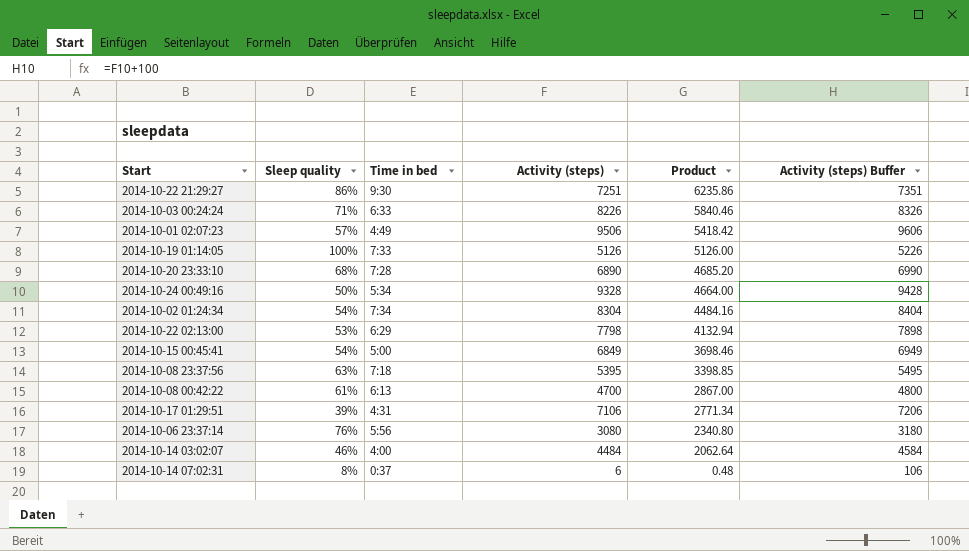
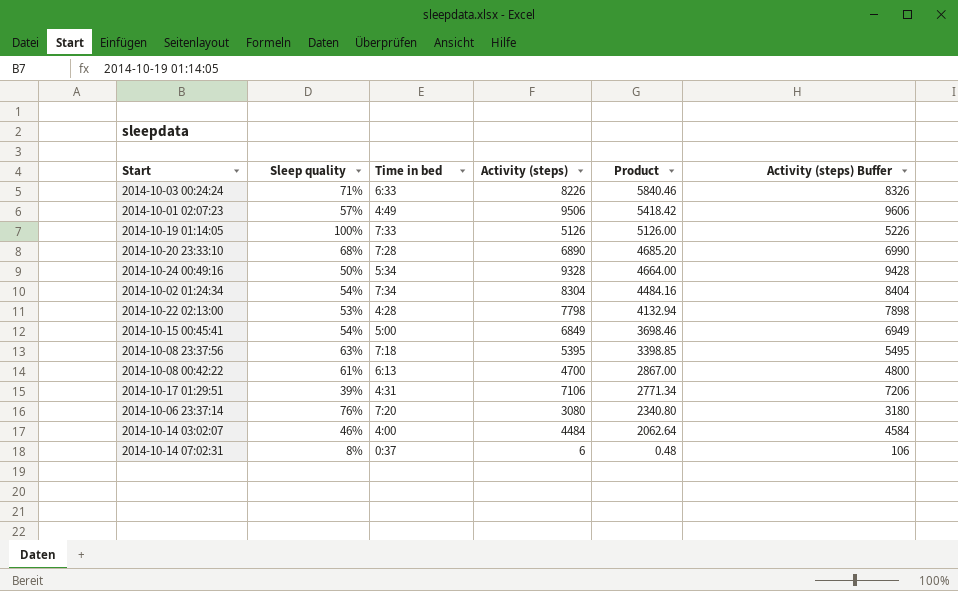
row 2014-10-22 21:29:27: 86% | 9:30 | 7251 | 6235.86 | 7351 -> none
2014-10-22 02:13:00 | Time in bed: 6:29 -> 4:28
2014-10-06 23:37:14 | Time in bed: 5:56 -> 7:20

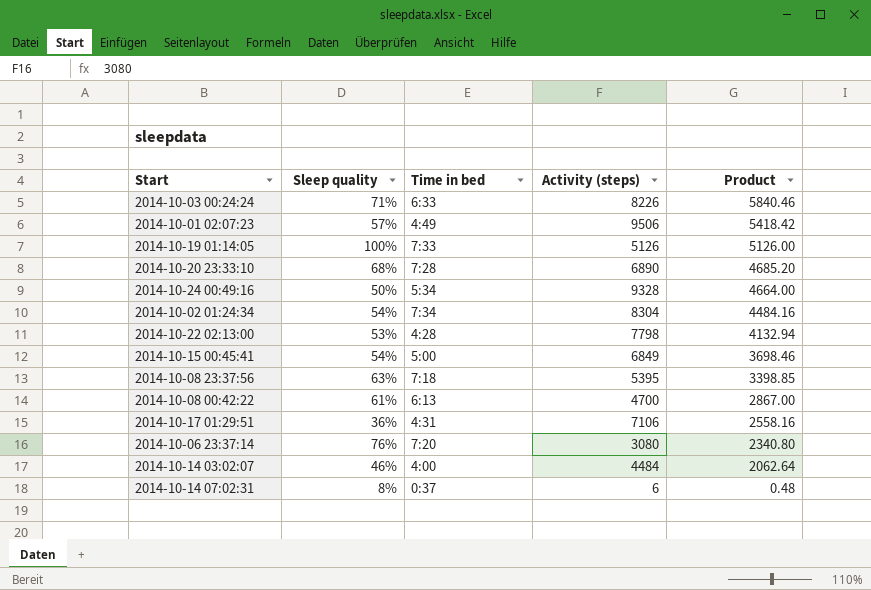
column Activity (steps) Buffer | formula: [Activity (steps)] + 100 -> none
2014-10-17 01:29:51 | Sleep quality: 39% -> 36%
2014-10-17 01:29:51 | Product: 2771.34 -> 2558.16

